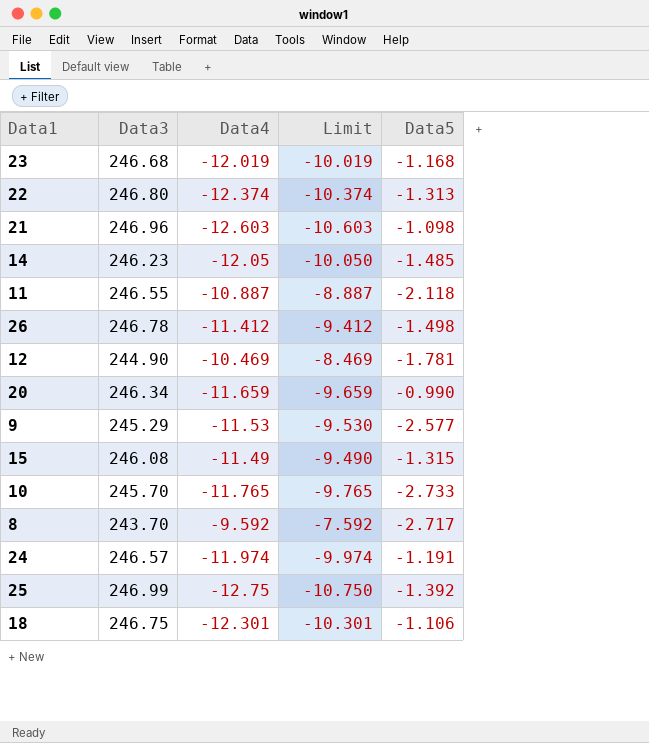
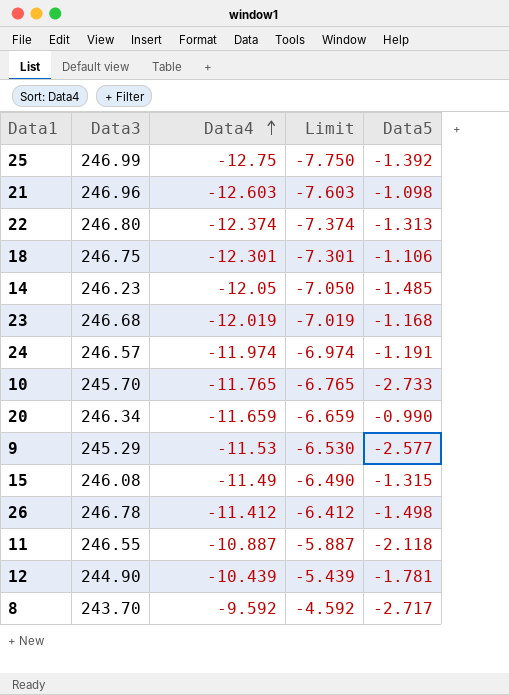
row order: none -> Data4 ascending
column Limit | formula: [Data4] + 2 -> [Data4] + 5
12 | Data4: -10.469 -> -10.439

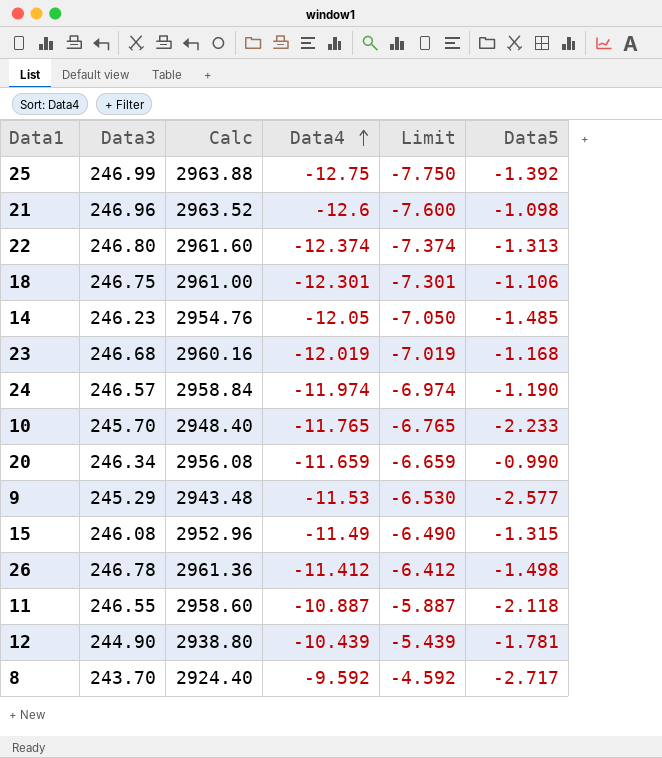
column Calc | formula: none -> [Data3] * 12
21 | Data4: -12.603 -> -12.6
21 | Limit: -7.603 -> -7.600
24 | Data5: -1.191 -> -1.190
10 | Data5: -2.733 -> -2.233

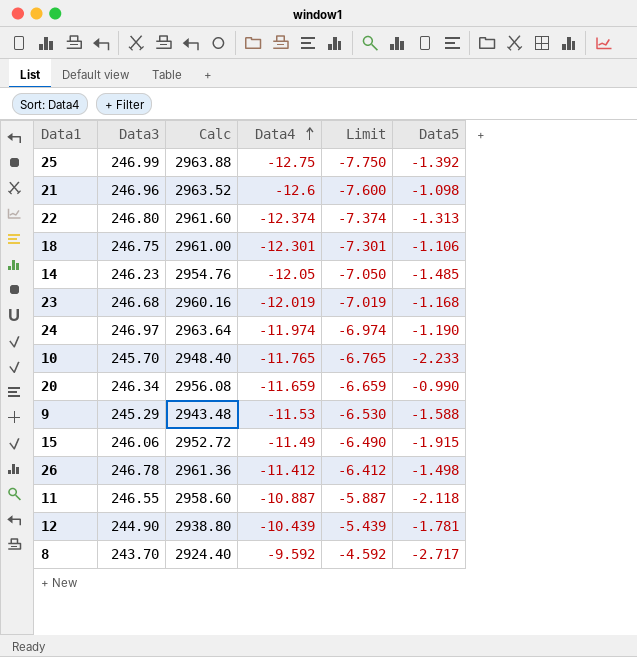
24 | Data3: 246.57 -> 246.97
24 | Calc: 2958.84 -> 2963.64
9 | Data5: -2.577 -> -1.588
15 | Data3: 246.08 -> 246.06
15 | Calc: 2952.96 -> 2952.72
15 | Data5: -1.315 -> -1.915

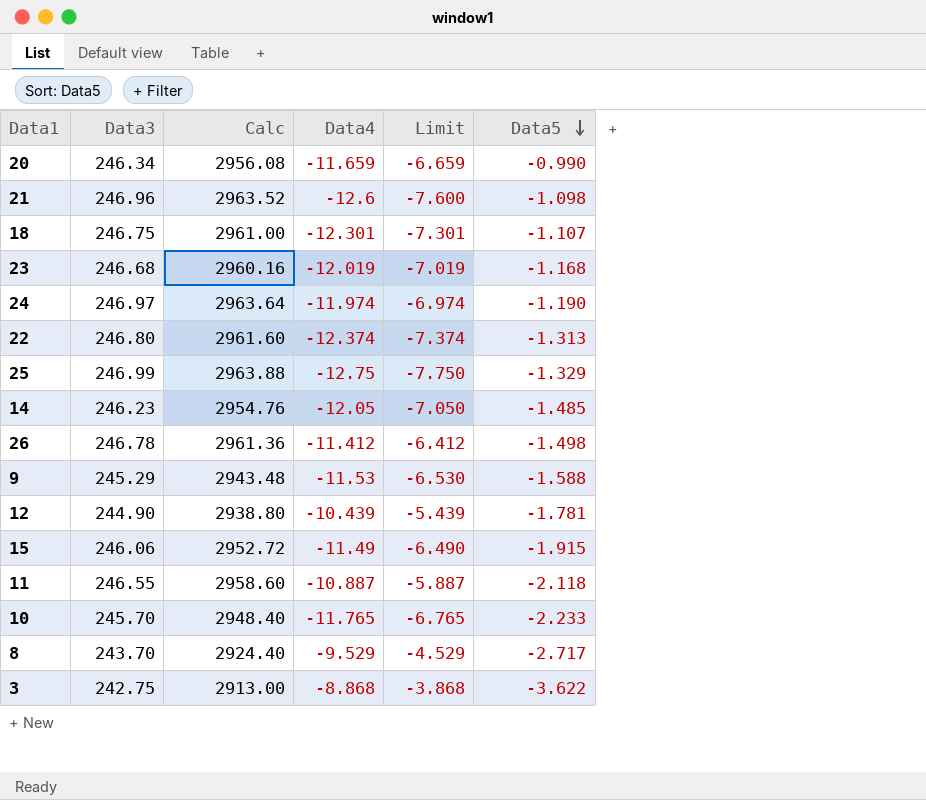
row order: Data4 ascending -> Data5 descending
18 | Data5: -1.106 -> -1.107
25 | Data5: -1.392 -> -1.329
8 | Data4: -9.592 -> -9.529
8 | Limit: -4.592 -> -4.529
row 3: none -> 242.75 | 2913.00 | -8.868 | -3.868 | -3.622

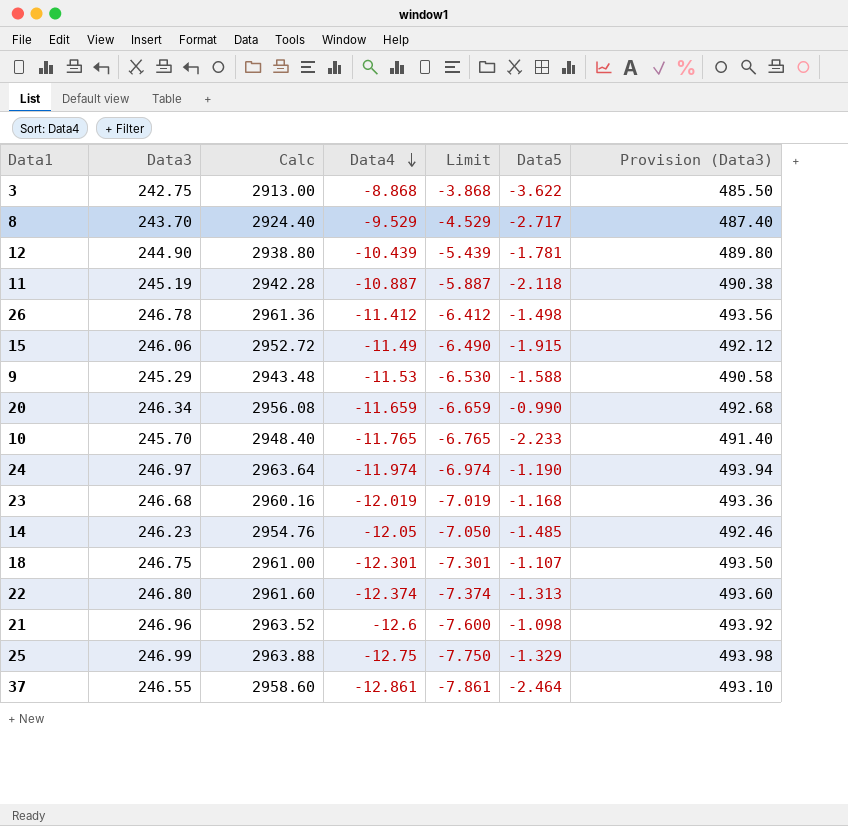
row order: Data5 descending -> Data4 descending
column Provision (Data3) | formula: none -> [Data3] * 2
11 | Data3: 246.55 -> 245.19
11 | Calc: 2958.60 -> 2942.28
row 37: none -> 246.55 | 2958.60 | -12.861 | -7.861 | -2.464 | 493.10

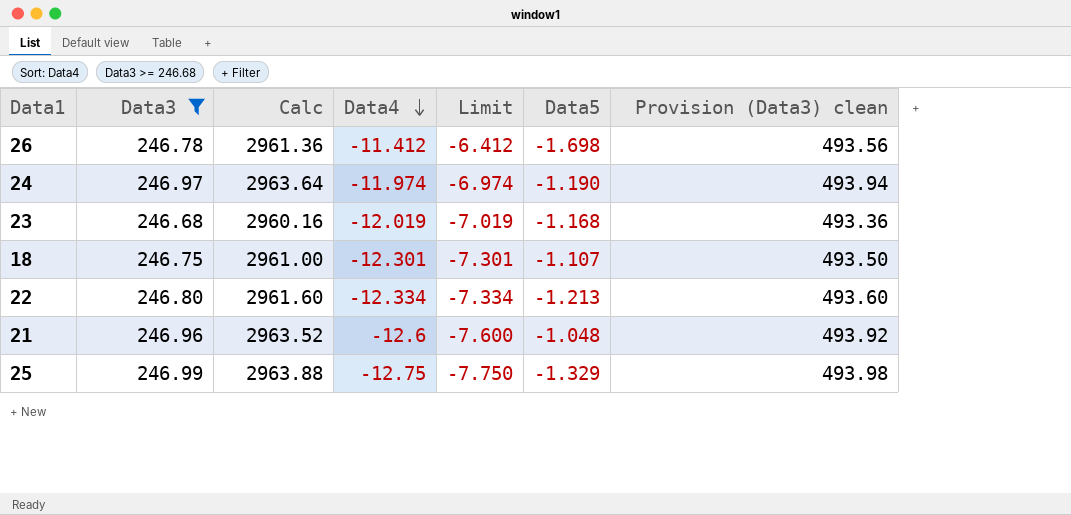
filter: none -> Data3 >= 246.68
column name: Provision (Data3) -> Provision (Data3) clean
26 | Data5: -1.498 -> -1.698
22 | Data4: -12.374 -> -12.334
22 | Limit: -7.374 -> -7.334
22 | Data5: -1.313 -> -1.213
21 | Data5: -1.098 -> -1.048

